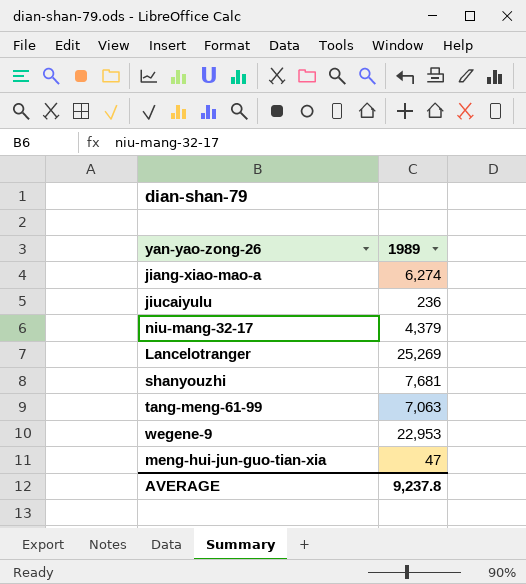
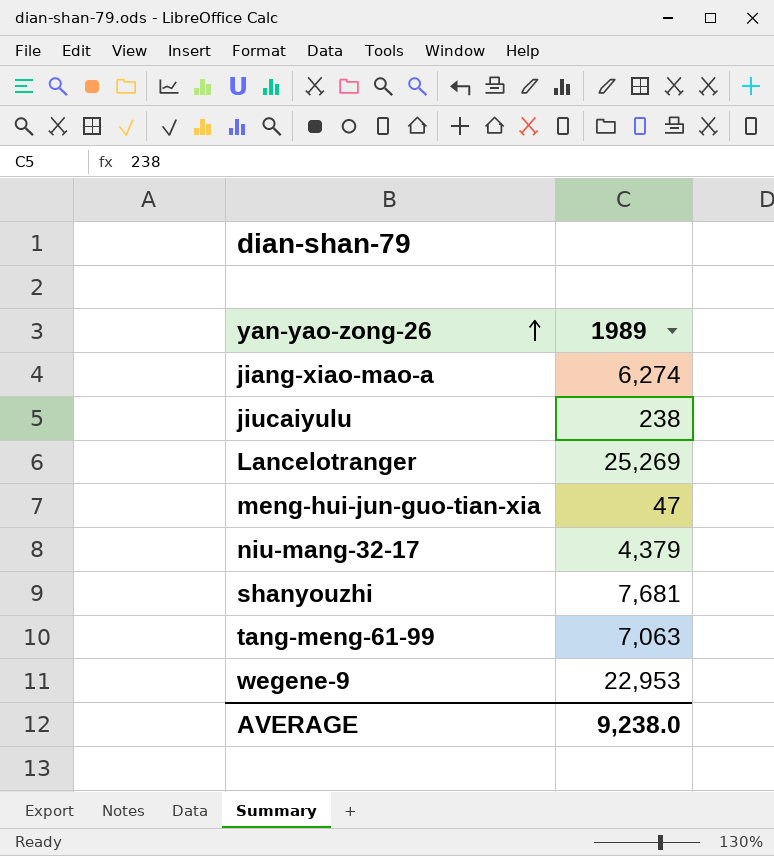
row order: none -> yan-yao-zong-26 ascending
jiucaiyulu | 1989: 236 -> 238
AVERAGE | 1989: 9,237.8 -> 9,238.0

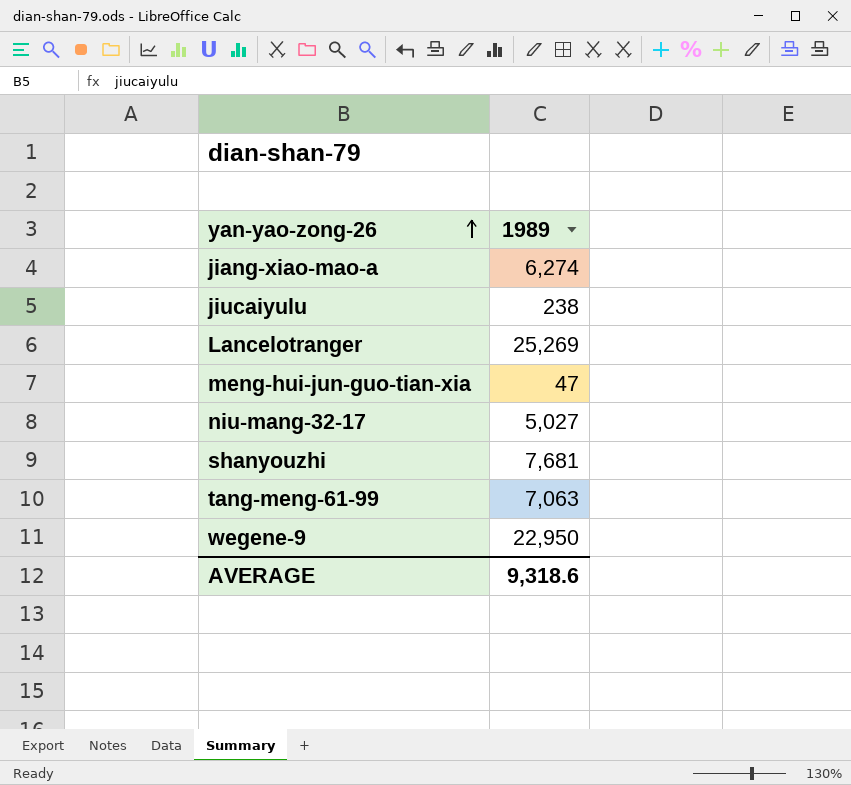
niu-mang-32-17 | 1989: 4,379 -> 5,027
wegene-9 | 1989: 22,953 -> 22,950
AVERAGE | 1989: 9,238.0 -> 9,318.6

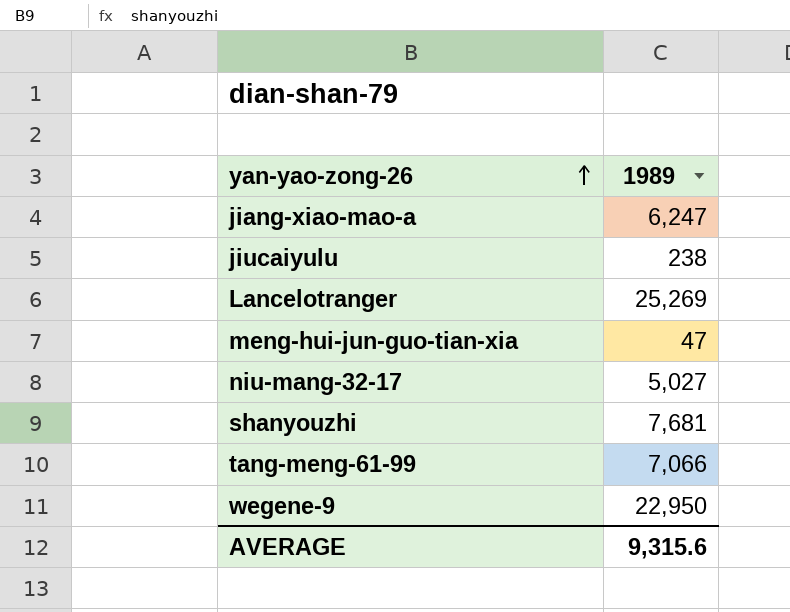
jiang-xiao-mao-a | 1989: 6,274 -> 6,247
tang-meng-61-99 | 1989: 7,063 -> 7,066
AVERAGE | 1989: 9,318.6 -> 9,315.6

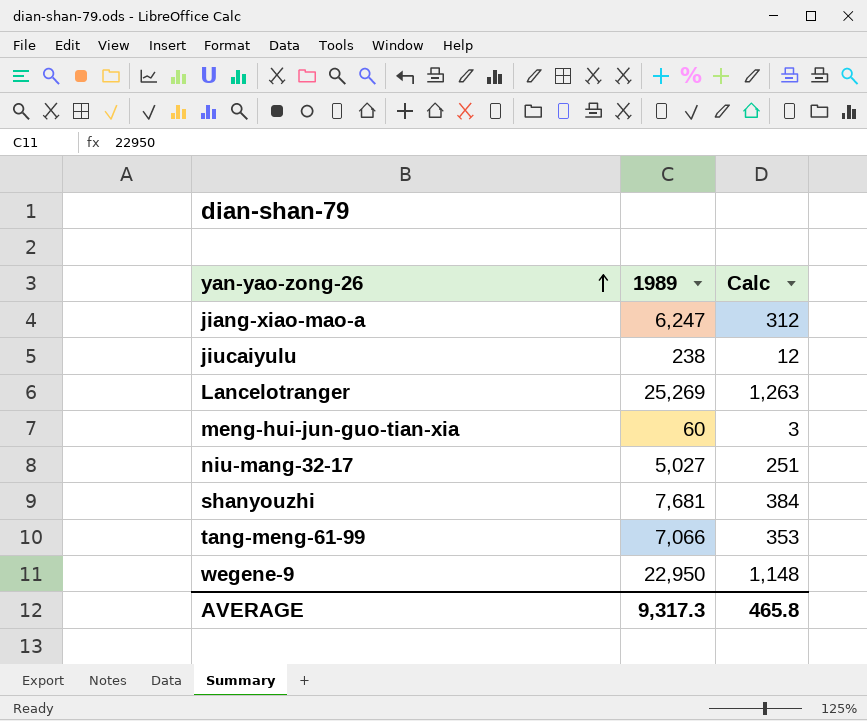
column Calc | formula: none -> [1989] * 0.05
meng-hui-jun-guo-tian-xia | 1989: 47 -> 60
AVERAGE | 1989: 9,315.6 -> 9,317.3

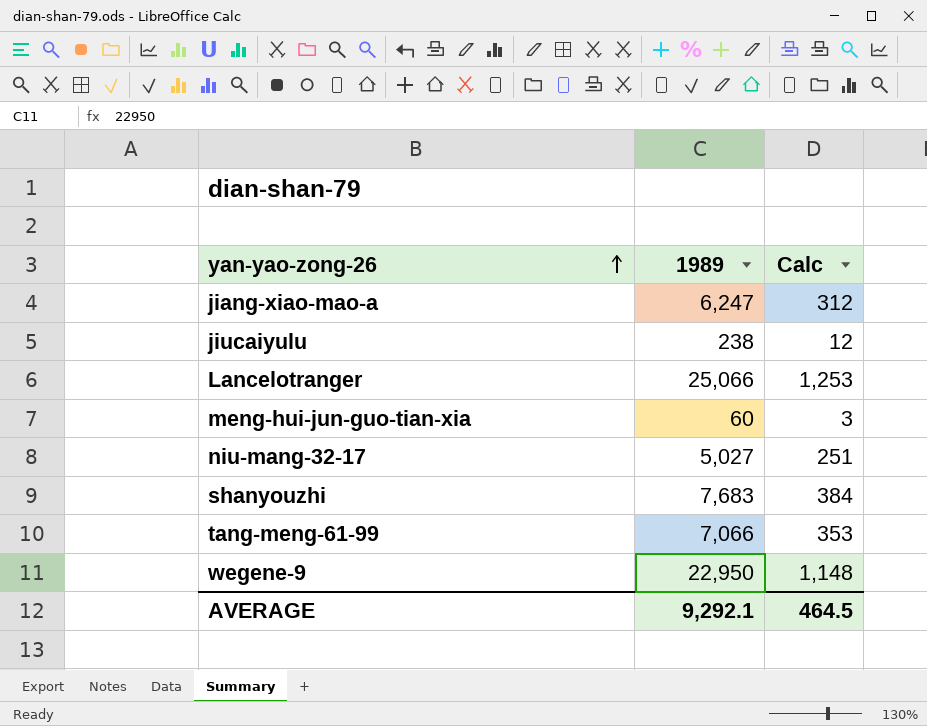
Lancelotranger | 1989: 25,269 -> 25,066
Lancelotranger | Calc: 1,263 -> 1,253
shanyouzhi | 1989: 7,681 -> 7,683
AVERAGE | 1989: 9,317.3 -> 9,292.1
AVERAGE | Calc: 465.8 -> 464.5

